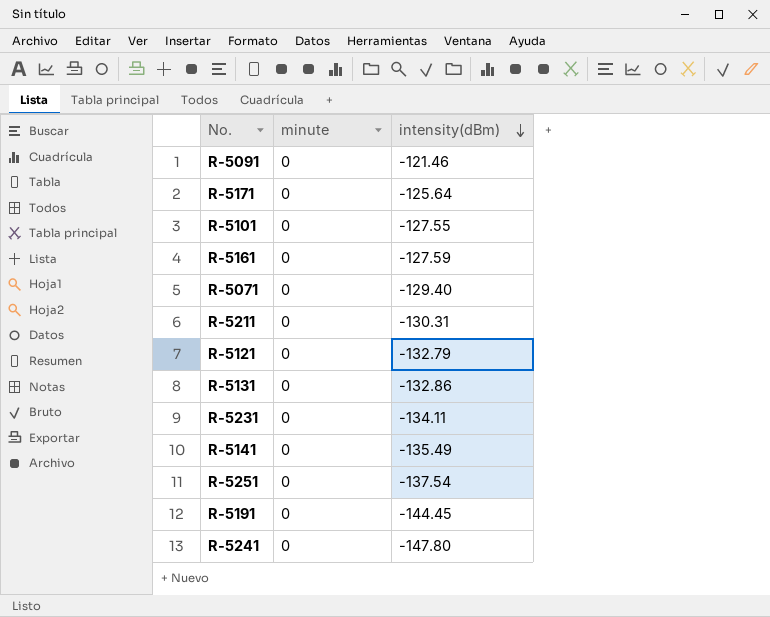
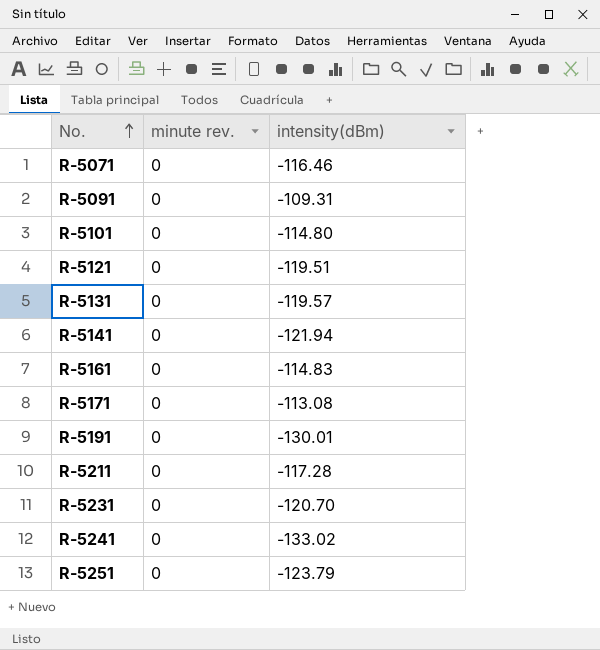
row order: intensity(dBm) descending -> No. ascending
column name: minute -> minute rev.
R-5071 | intensity(dBm): -129.40 -> -116.46
R-5091 | intensity(dBm): -121.46 -> -109.31
R-5101 | intensity(dBm): -127.55 -> -114.80
R-5121 | intensity(dBm): -132.79 -> -119.51
R-5131 | intensity(dBm): -132.86 -> -119.57
R-5141 | intensity(dBm): -135.49 -> -121.94
R-5161 | intensity(dBm): -127.59 -> -114.83
R-5171 | intensity(dBm): -125.64 -> -113.08
R-5191 | intensity(dBm): -144.45 -> -130.01
R-5211 | intensity(dBm): -130.31 -> -117.28
R-5231 | intensity(dBm): -134.11 -> -120.70
R-5241 | intensity(dBm): -147.80 -> -133.02
R-5251 | intensity(dBm): -137.54 -> -123.79

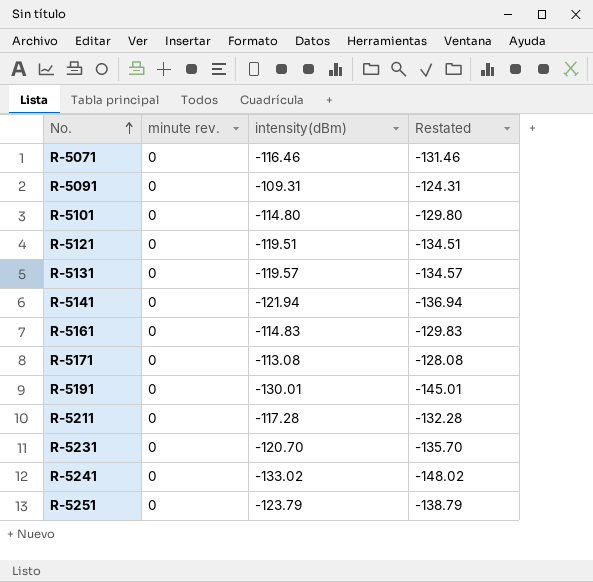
column Restated | formula: none -> [intensity(dBm)] - 15

